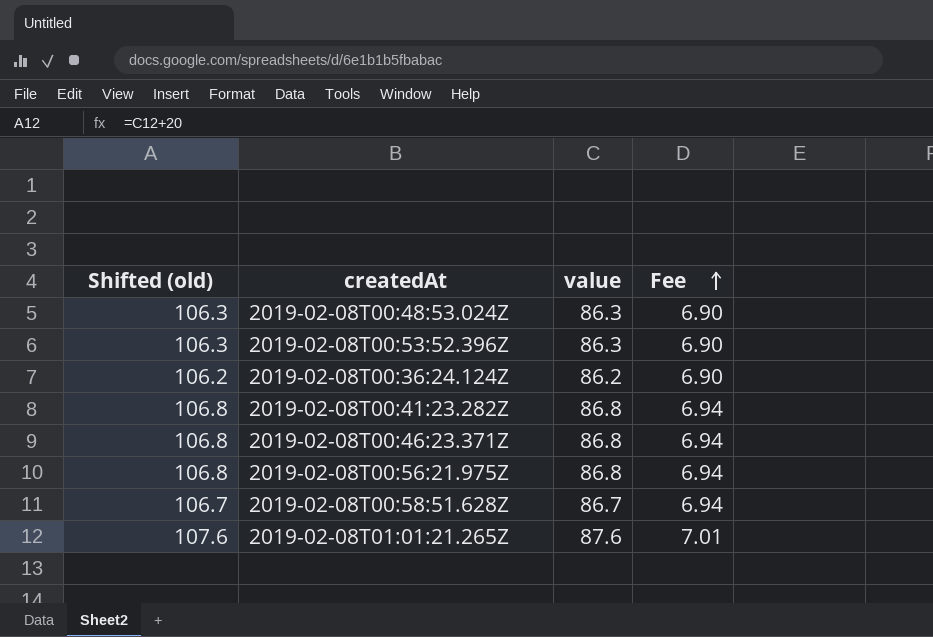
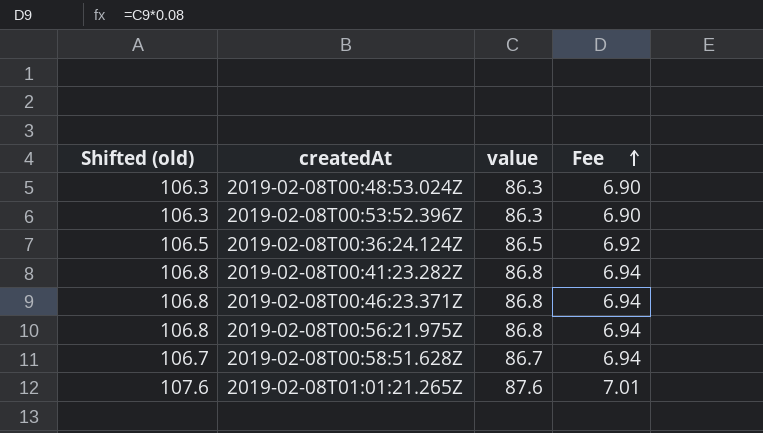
2019-02-08T00:36:24.124Z | Shifted (old): 106.2 -> 106.5
2019-02-08T00:36:24.124Z | value: 86.2 -> 86.5
2019-02-08T00:36:24.124Z | Fee: 6.90 -> 6.92

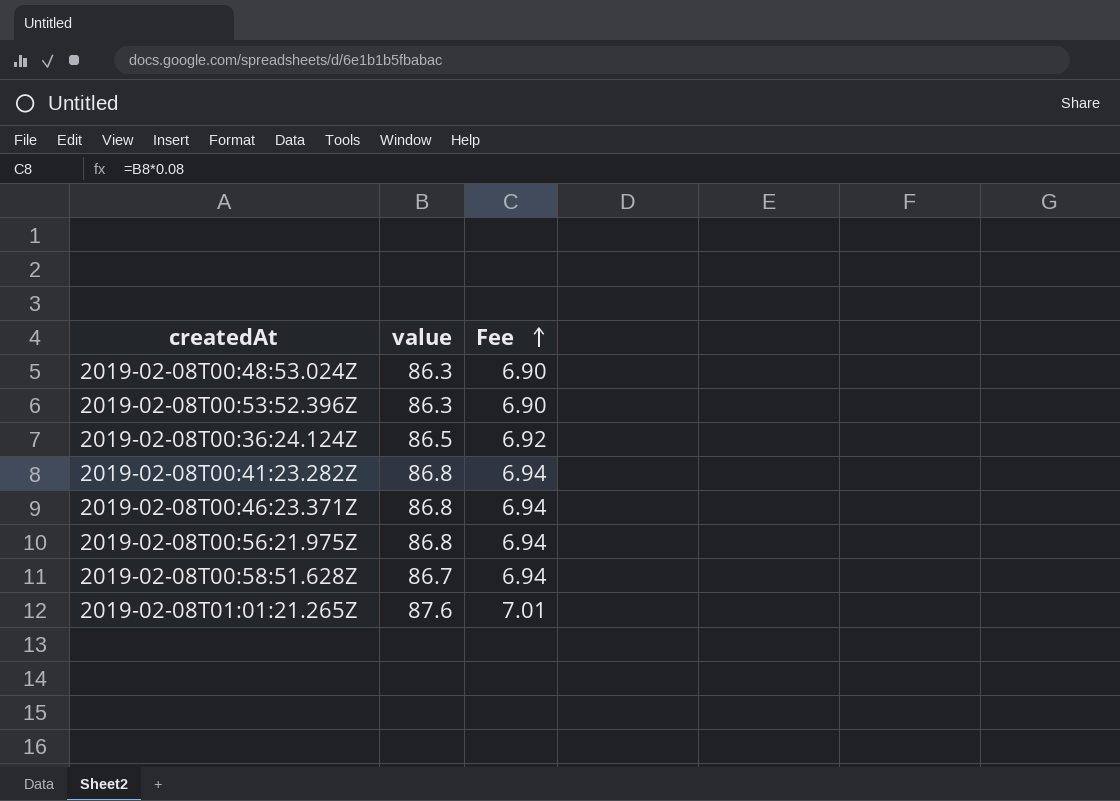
column Shifted (old) | formula: [value] + 20 -> none

